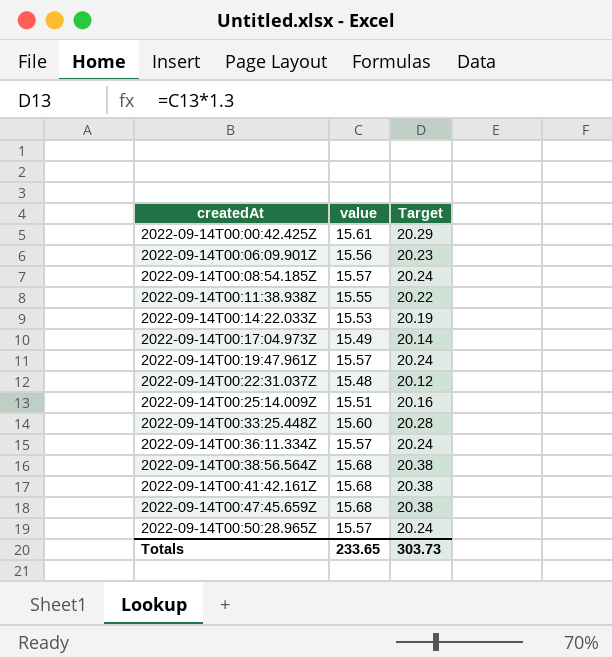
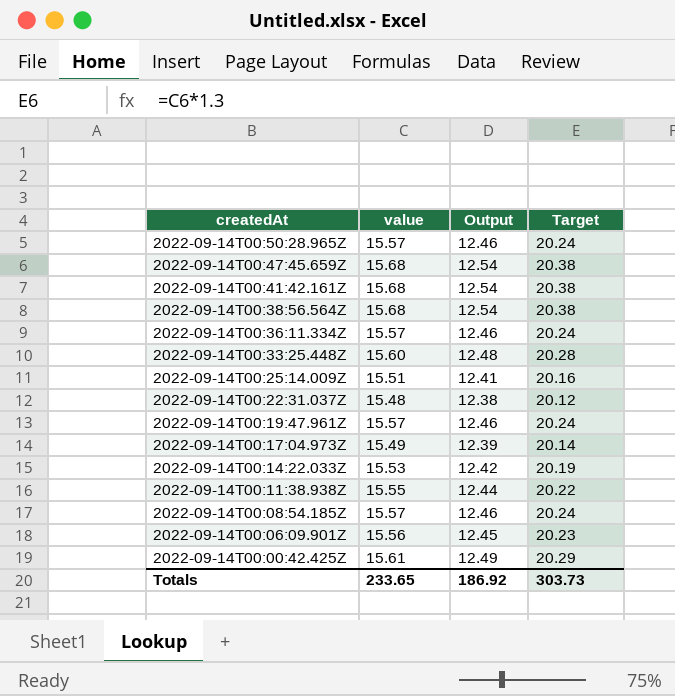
row order: createdAt ascending -> createdAt descending
column Output | formula: none -> [value] * 0.8

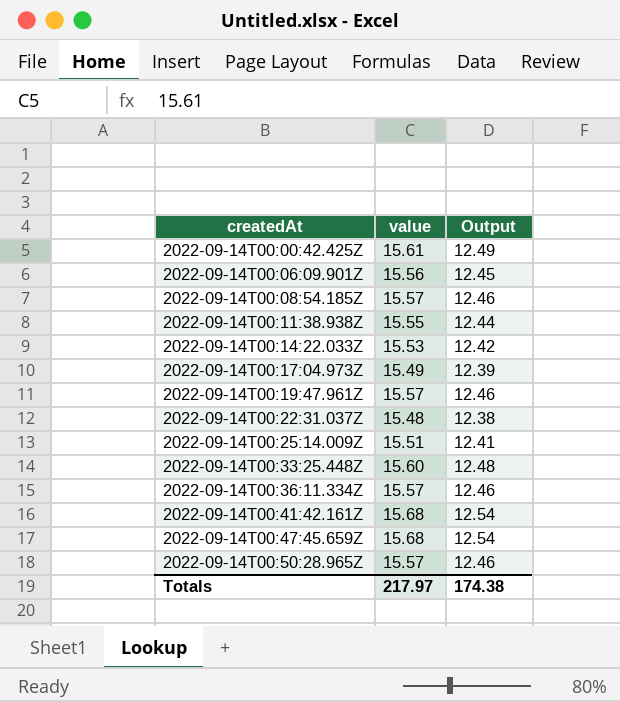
row order: createdAt descending -> createdAt ascending
column Target | formula: [value] * 1.3 -> none
row 2022-09-14T00:38:56.564Z: 15.68 | 12.54 | 20.38 -> none
Totals | value: 233.65 -> 217.97
Totals | Output: 186.92 -> 174.38

